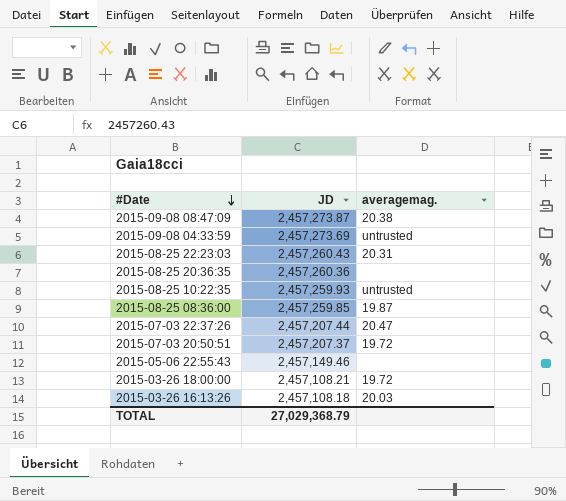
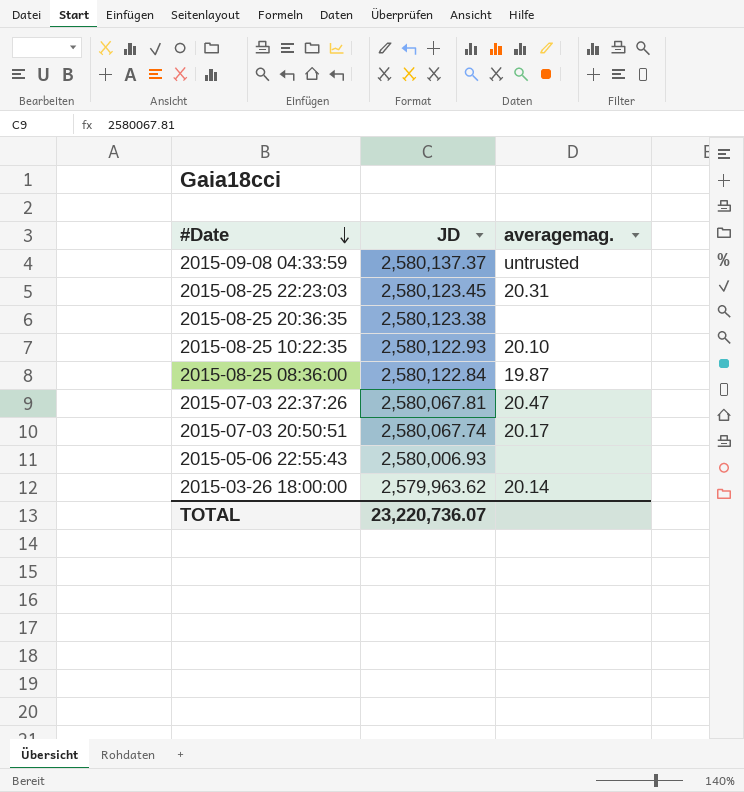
row 2015-09-08 08:47:09: 2,457,273.87 | 20.38 -> none
row 2015-03-26 16:13:26: 2,457,108.18 | 20.03 -> none
2015-09-08 04:33:59 | JD: 2,457,273.69 -> 2,580,137.37
2015-08-25 22:23:03 | JD: 2,457,260.43 -> 2,580,123.45
2015-08-25 20:36:35 | JD: 2,457,260.36 -> 2,580,123.38
2015-08-25 10:22:35 | JD: 2,457,259.93 -> 2,580,122.93
2015-08-25 10:22:35 | averagemag.: untrusted -> 20.10
2015-08-25 08:36:00 | JD: 2,457,259.85 -> 2,580,122.84
2015-07-03 22:37:26 | JD: 2,457,207.44 -> 2,580,067.81
2015-07-03 20:50:51 | JD: 2,457,207.37 -> 2,580,067.74
2015-07-03 20:50:51 | averagemag.: 19.72 -> 20.17
2015-05-06 22:55:43 | JD: 2,457,149.46 -> 2,580,006.93
2015-03-26 18:00:00 | JD: 2,457,108.21 -> 2,579,963.62
2015-03-26 18:00:00 | averagemag.: 19.72 -> 20.14
TOTAL | JD: 27,029,368.79 -> 23,220,736.07

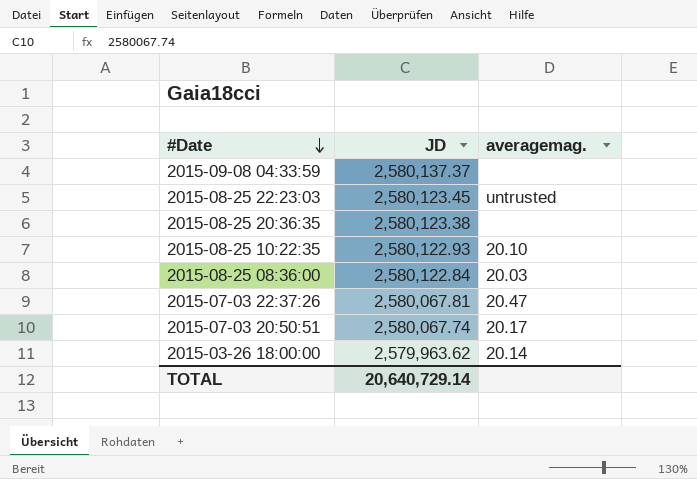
row 2015-05-06 22:55:43: 2,580,006.93 | none -> none
2015-09-08 04:33:59 | averagemag.: untrusted -> none
2015-08-25 22:23:03 | averagemag.: 20.31 -> untrusted
2015-08-25 08:36:00 | averagemag.: 19.87 -> 20.03
TOTAL | JD: 23,220,736.07 -> 20,640,729.14

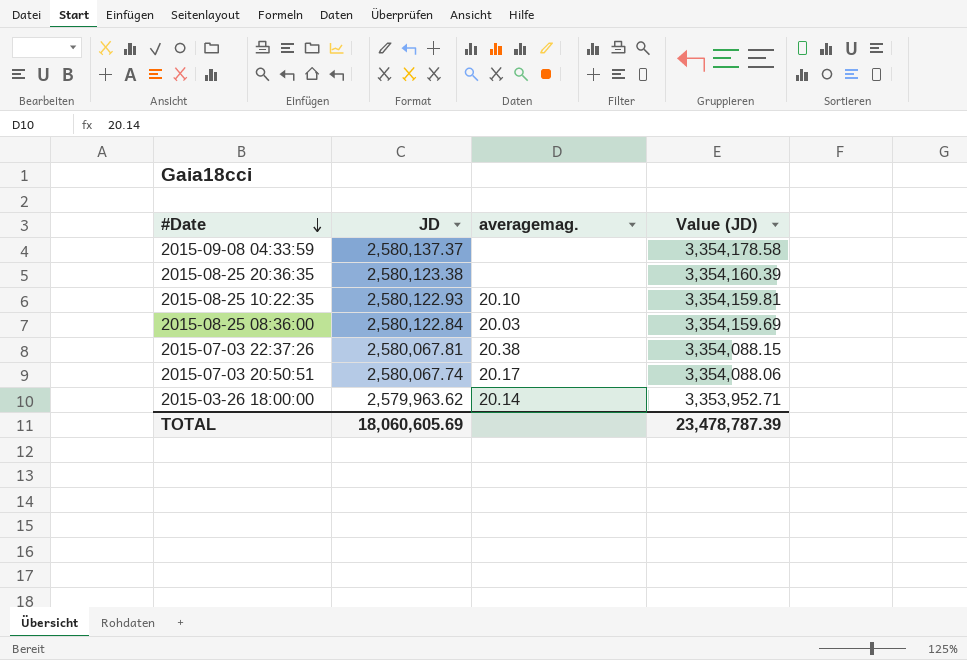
column Value (JD) | formula: none -> [JD] * 1.3
row 2015-08-25 22:23:03: 2,580,123.45 | untrusted -> none
2015-07-03 22:37:26 | averagemag.: 20.47 -> 20.38
TOTAL | JD: 20,640,729.14 -> 18,060,605.69

